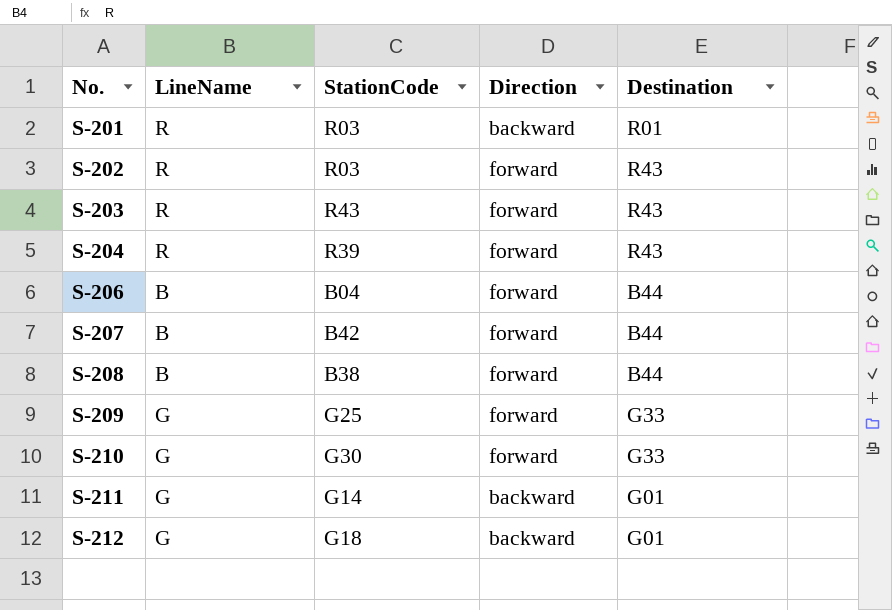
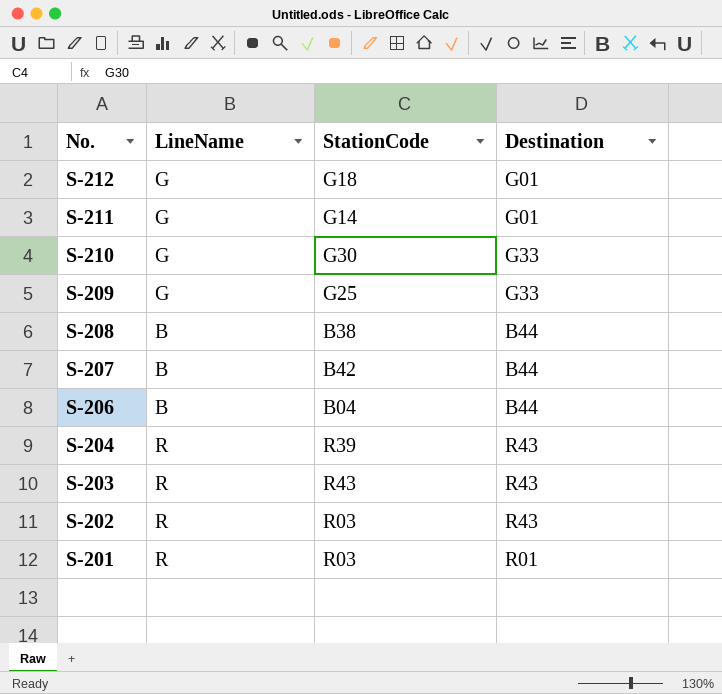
row order: No. ascending -> No. descending
column Direction | position: 4 -> none

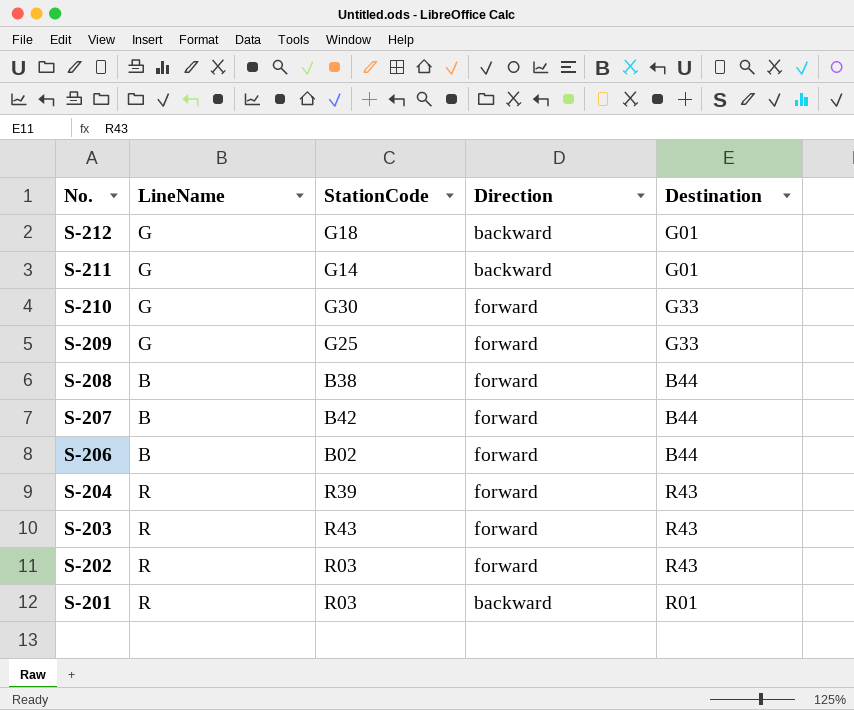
column Direction | position: none -> 4
S-206 | StationCode: B04 -> B02

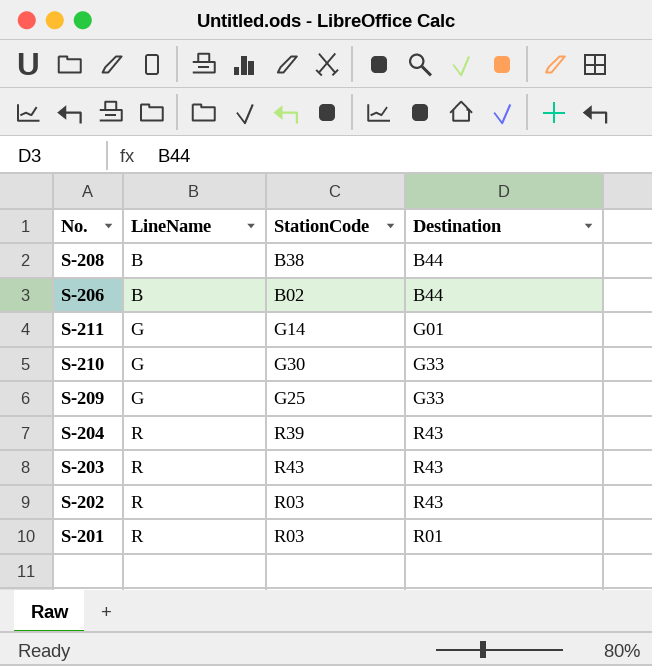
row order: No. descending -> LineName ascending
column Direction | position: 4 -> none
row S-212: G | G18 | backward | G01 -> none
row S-207: B | B42 | forward | B44 -> none

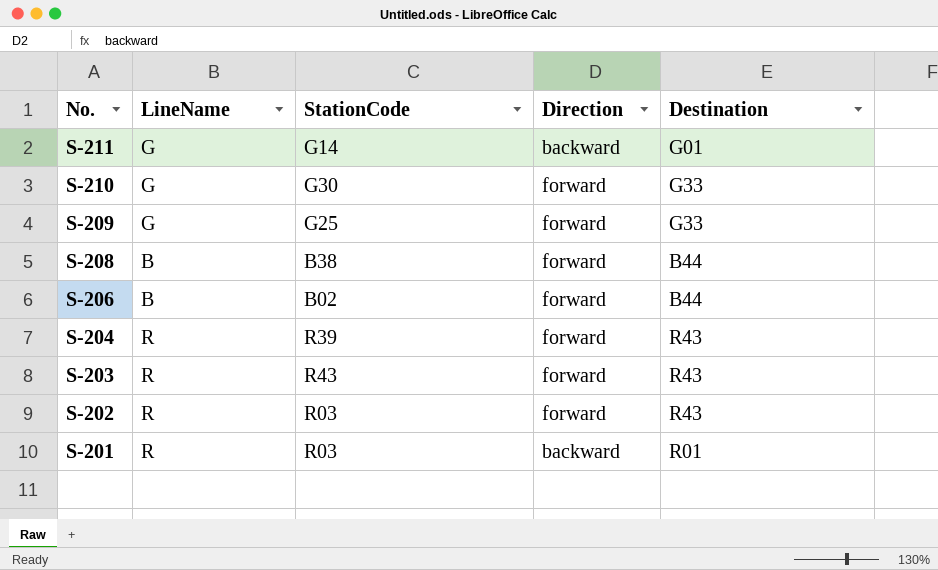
row order: LineName ascending -> No. descending
column Direction | position: none -> 4

